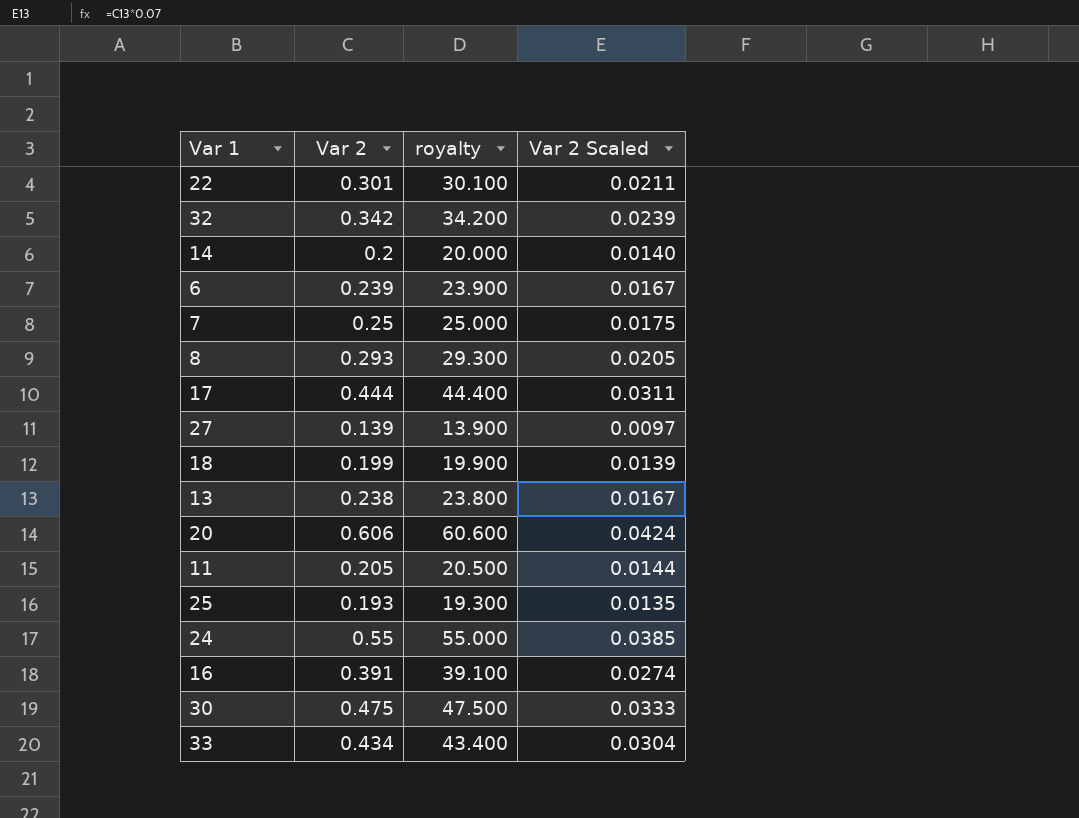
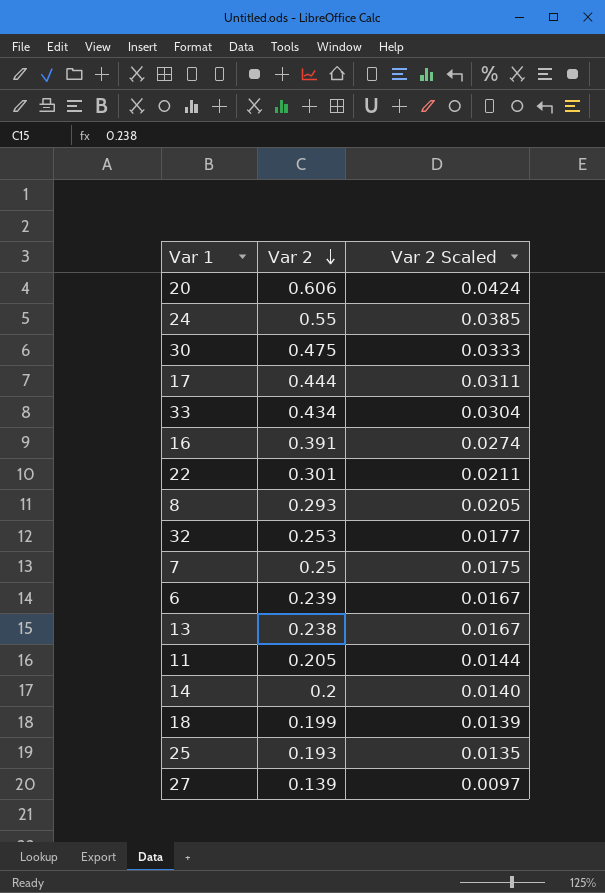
row order: none -> Var 2 descending
column royalty | formula: [Var 2] * 100 -> none
32 | Var 2: 0.342 -> 0.253
32 | Var 2 Scaled: 0.0239 -> 0.0177

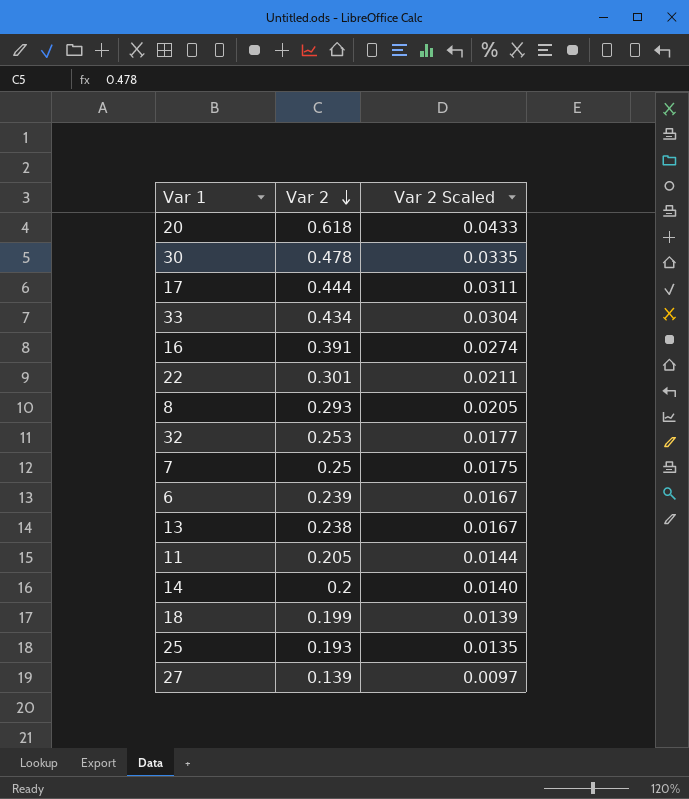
row 24: 0.55 | 0.0385 -> none
20 | Var 2: 0.606 -> 0.618
20 | Var 2 Scaled: 0.0424 -> 0.0433
30 | Var 2: 0.475 -> 0.478
30 | Var 2 Scaled: 0.0333 -> 0.0335

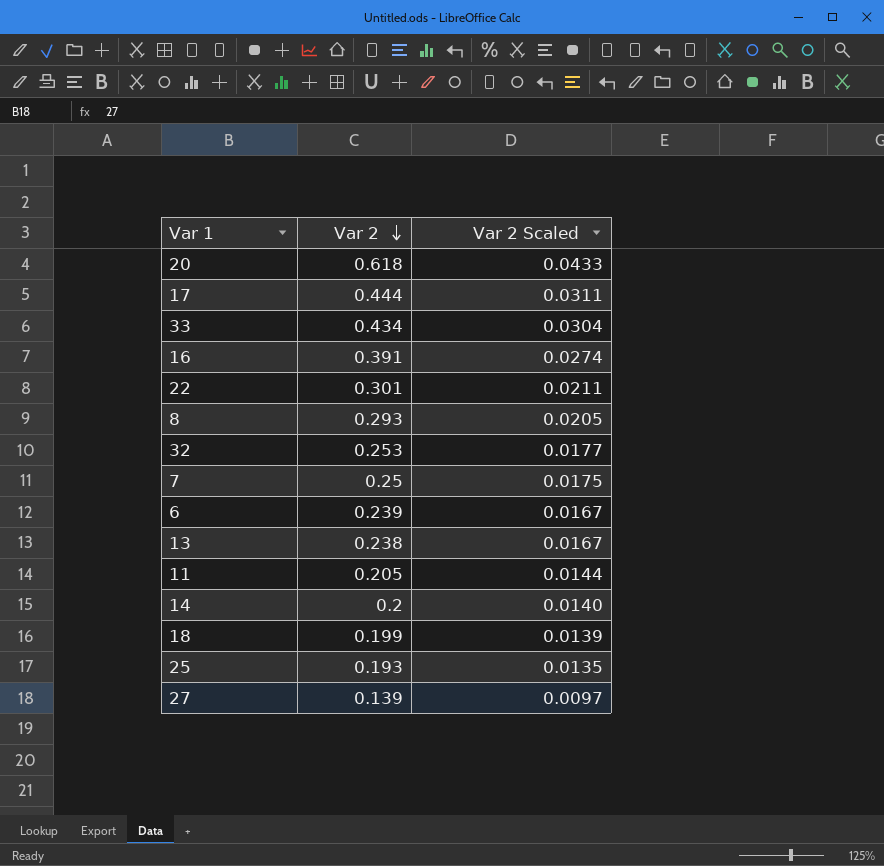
row 30: 0.478 | 0.0335 -> none

